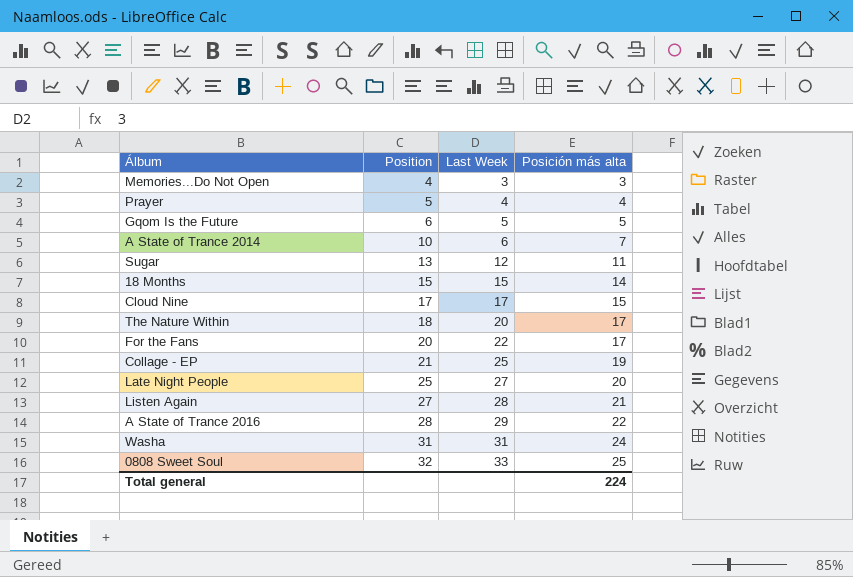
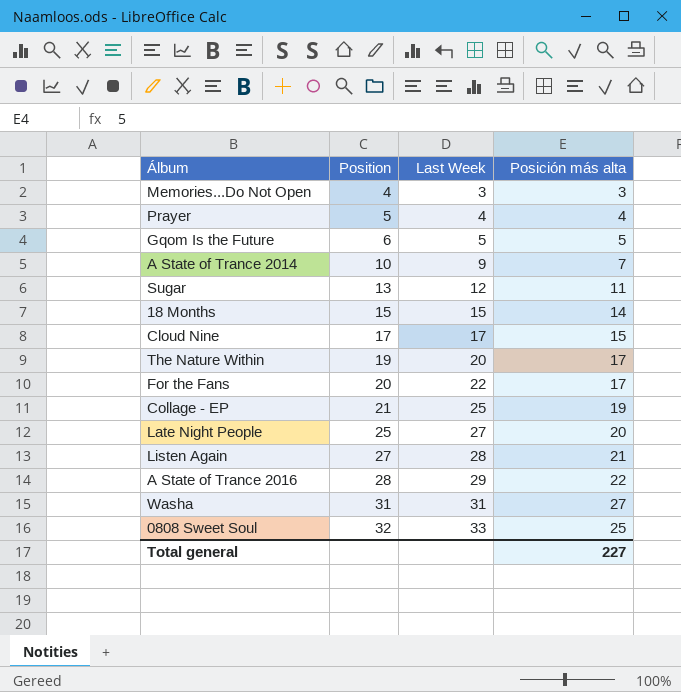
A State of Trance 2014 | Last Week: 6 -> 9
The Nature Within | Position: 18 -> 19
Washa | Posición más alta: 24 -> 27
Total general | Posición más alta: 224 -> 227

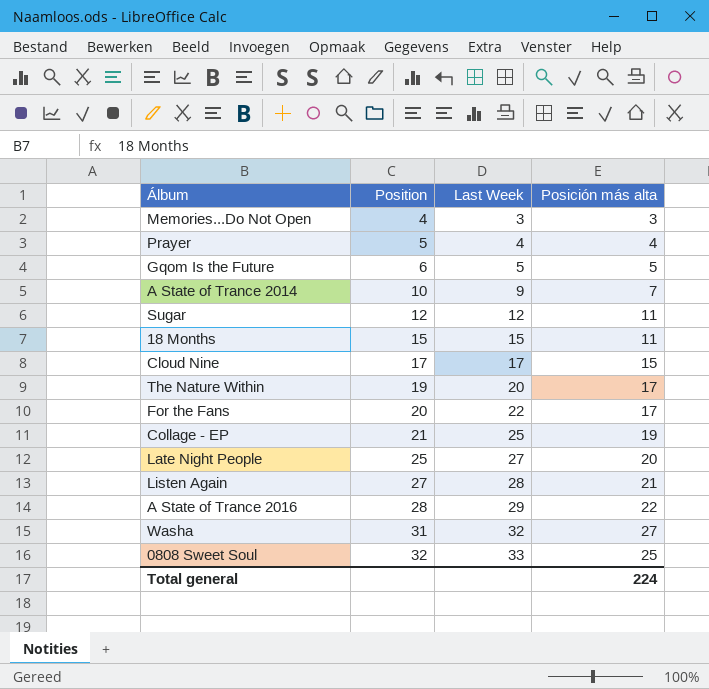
Sugar | Position: 13 -> 12
18 Months | Posición más alta: 14 -> 11
Washa | Last Week: 31 -> 32
Total general | Posición más alta: 227 -> 224

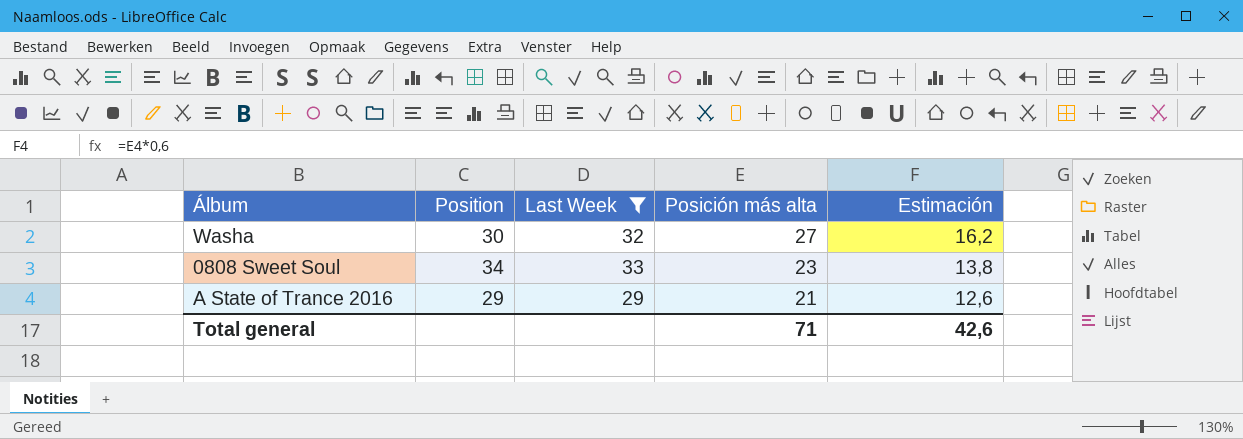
filter: none -> Last Week >= 29
row order: Position ascending -> Posición más alta descending
column Estimación | formula: none -> [Posición más alta] * 0,6
Washa | Position: 31 -> 30
0808 Sweet Soul | Position: 32 -> 34
0808 Sweet Soul | Posición más alta: 25 -> 23
A State of Trance 2016 | Position: 28 -> 29
A State of Trance 2016 | Posición más alta: 22 -> 21
Total general | Posición más alta: 224 -> 71

